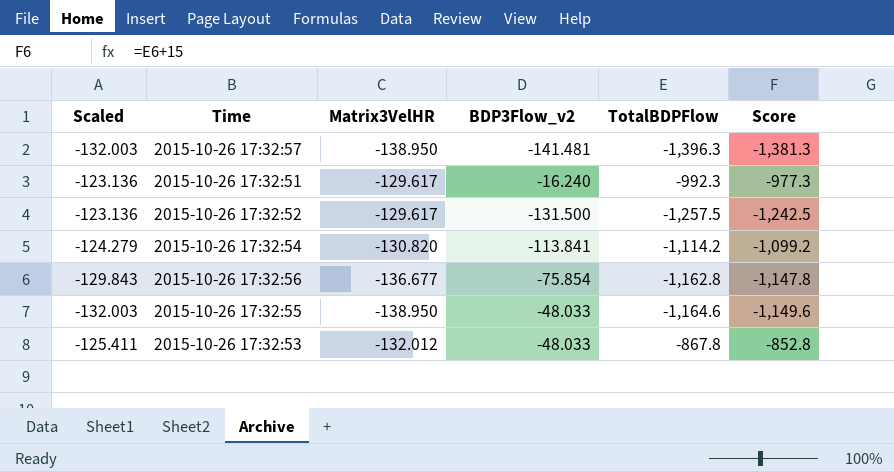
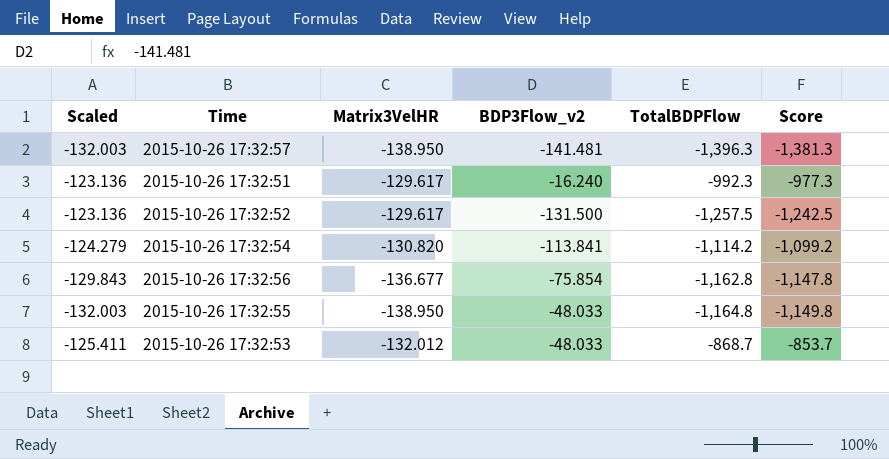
2015-10-26 17:32:55 | TotalBDPFlow: -1,164.6 -> -1,164.8
2015-10-26 17:32:55 | Score: -1,149.6 -> -1,149.8
2015-10-26 17:32:53 | TotalBDPFlow: -867.8 -> -868.7
2015-10-26 17:32:53 | Score: -852.8 -> -853.7

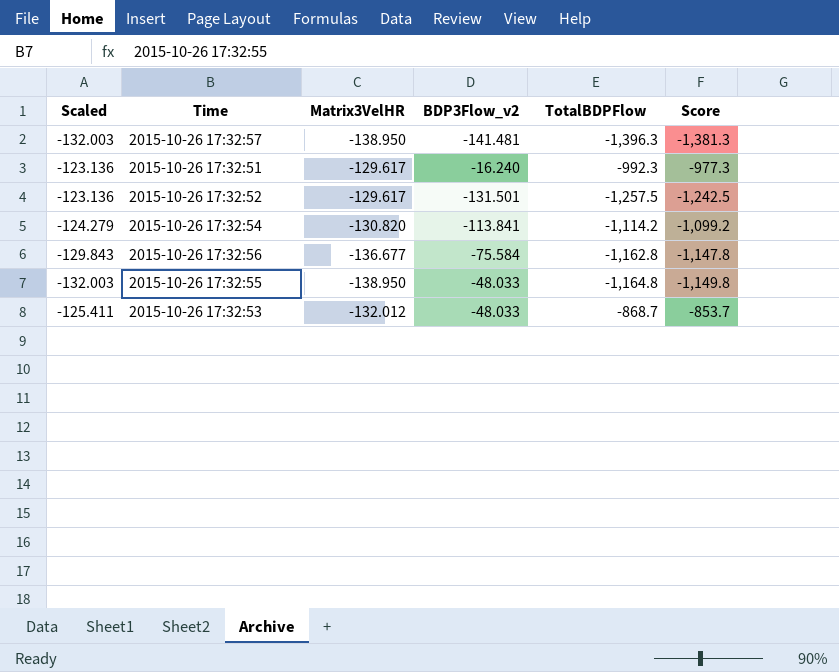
2015-10-26 17:32:52 | BDP3Flow_v2: -131.500 -> -131.501
2015-10-26 17:32:56 | BDP3Flow_v2: -75.854 -> -75.584

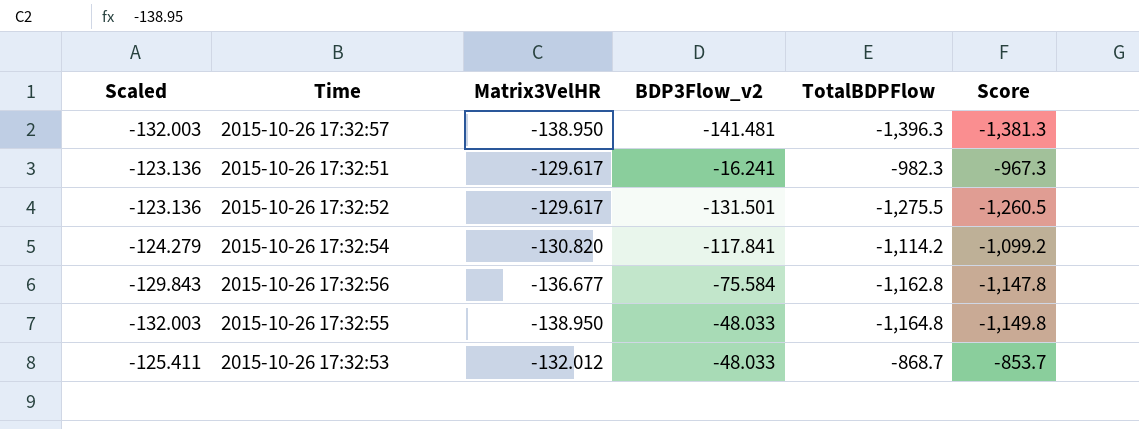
2015-10-26 17:32:51 | BDP3Flow_v2: -16.240 -> -16.241
2015-10-26 17:32:51 | TotalBDPFlow: -992.3 -> -982.3
2015-10-26 17:32:51 | Score: -977.3 -> -967.3
2015-10-26 17:32:52 | TotalBDPFlow: -1,257.5 -> -1,275.5
2015-10-26 17:32:52 | Score: -1,242.5 -> -1,260.5
2015-10-26 17:32:54 | BDP3Flow_v2: -113.841 -> -117.841

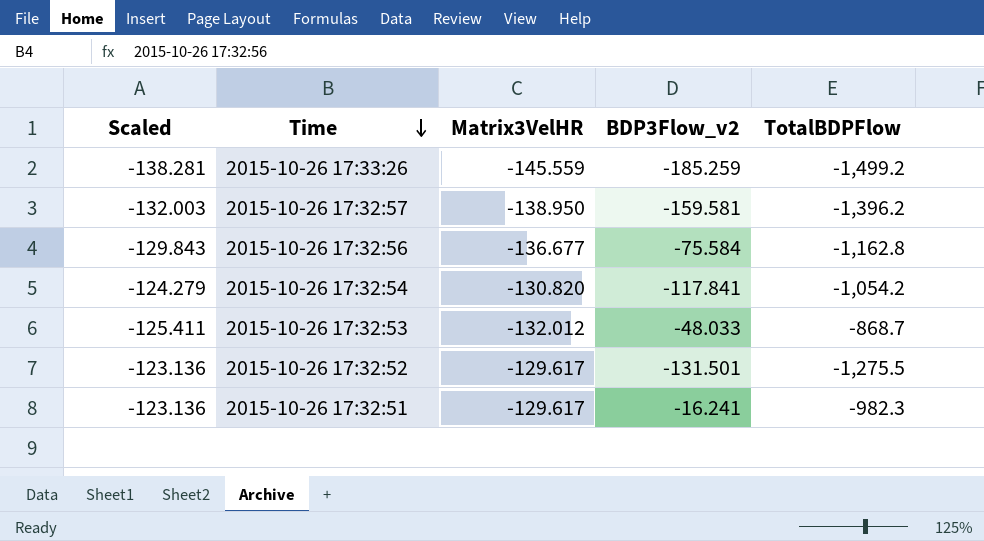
row order: none -> Time descending
column Score | formula: [TotalBDPFlow] + 15 -> none
row 2015-10-26 17:32:55: -132.003 | -138.950 | -48.033 | -1,164.8 | -1,149.8 -> none
row 2015-10-26 17:33:26: none -> -138.281 | -145.559 | -185.259 | -1,499.2
2015-10-26 17:32:57 | BDP3Flow_v2: -141.481 -> -159.581
2015-10-26 17:32:57 | TotalBDPFlow: -1,396.3 -> -1,396.2
2015-10-26 17:32:54 | TotalBDPFlow: -1,114.2 -> -1,054.2

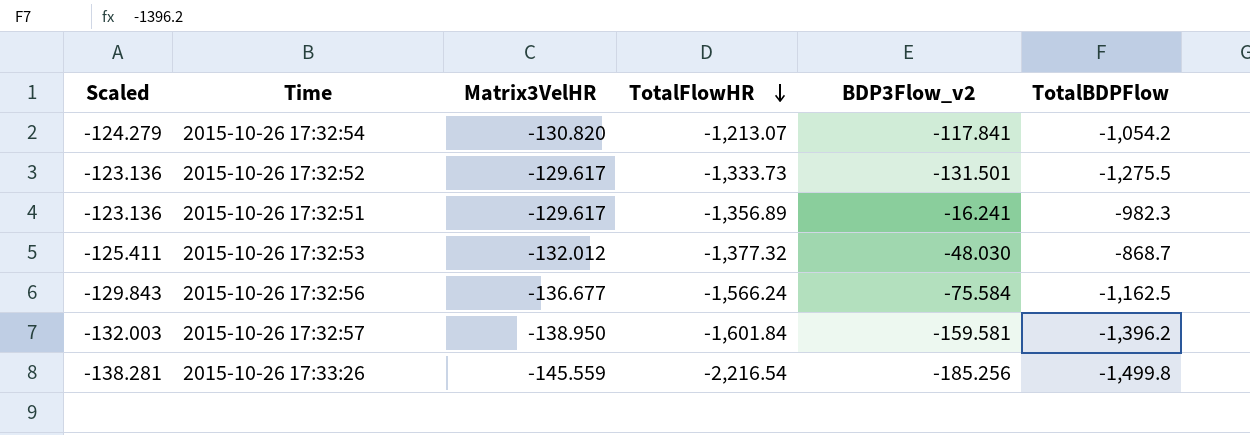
row order: Time descending -> TotalFlowHR descending
column TotalFlowHR | position: none -> 4
2015-10-26 17:32:53 | BDP3Flow_v2: -48.033 -> -48.030
2015-10-26 17:32:56 | TotalBDPFlow: -1,162.8 -> -1,162.5
2015-10-26 17:33:26 | BDP3Flow_v2: -185.259 -> -185.256
2015-10-26 17:33:26 | TotalBDPFlow: -1,499.2 -> -1,499.8

